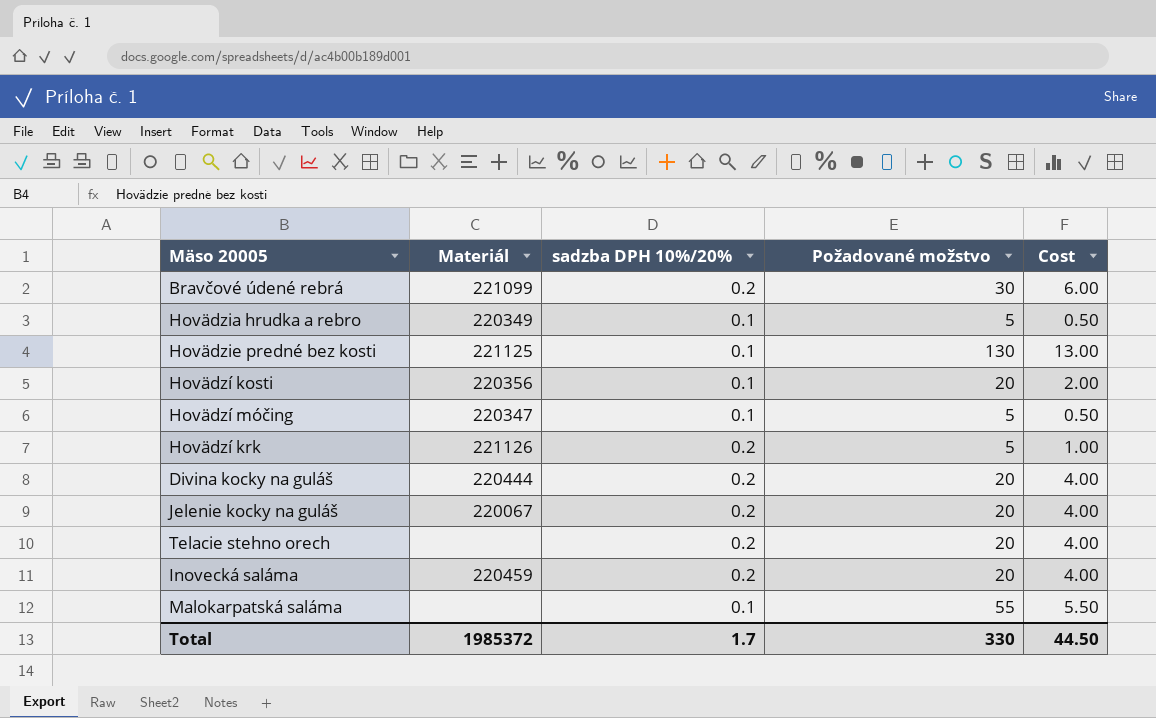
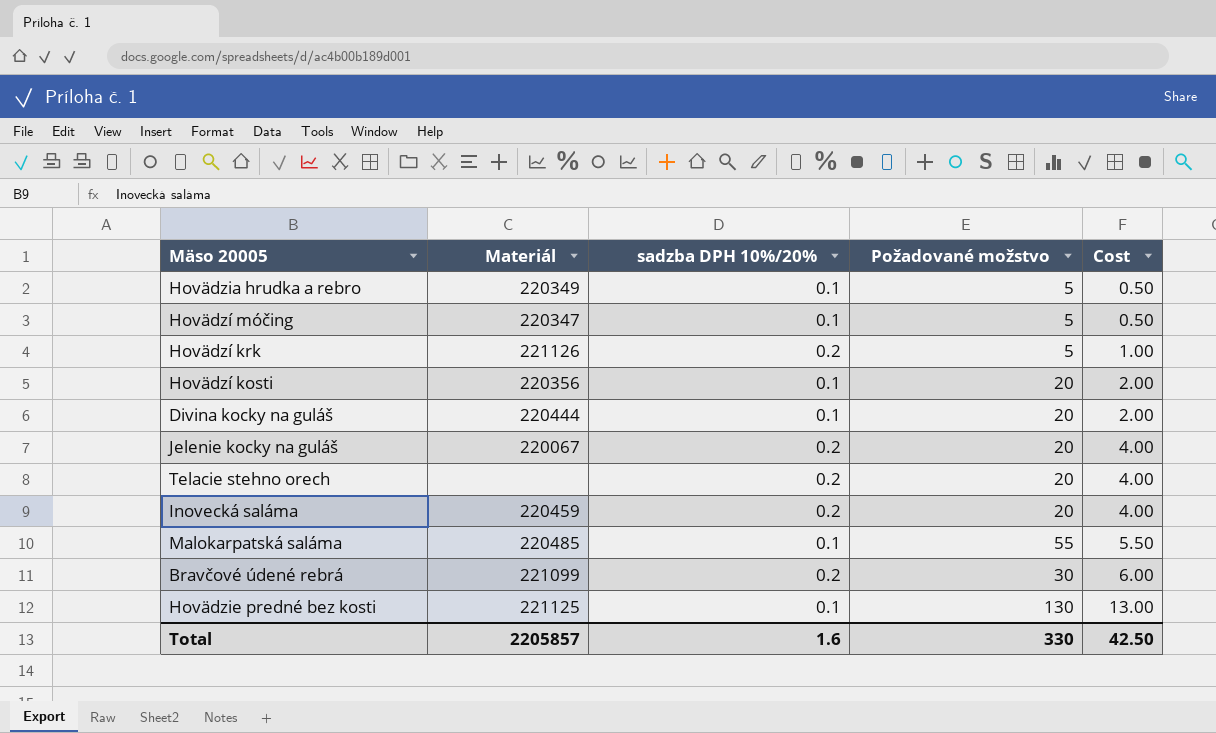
row order: none -> Cost ascending
Divina kocky na guláš | sadzba DPH 10%/20%: 0.2 -> 0.1
Divina kocky na guláš | Cost: 4.00 -> 2.00
Malokarpatská saláma | Materiál: none -> 220485
Total | Materiál: 1985372 -> 2205857
Total | sadzba DPH 10%/20%: 1.7 -> 1.6
Total | Cost: 44.50 -> 42.50

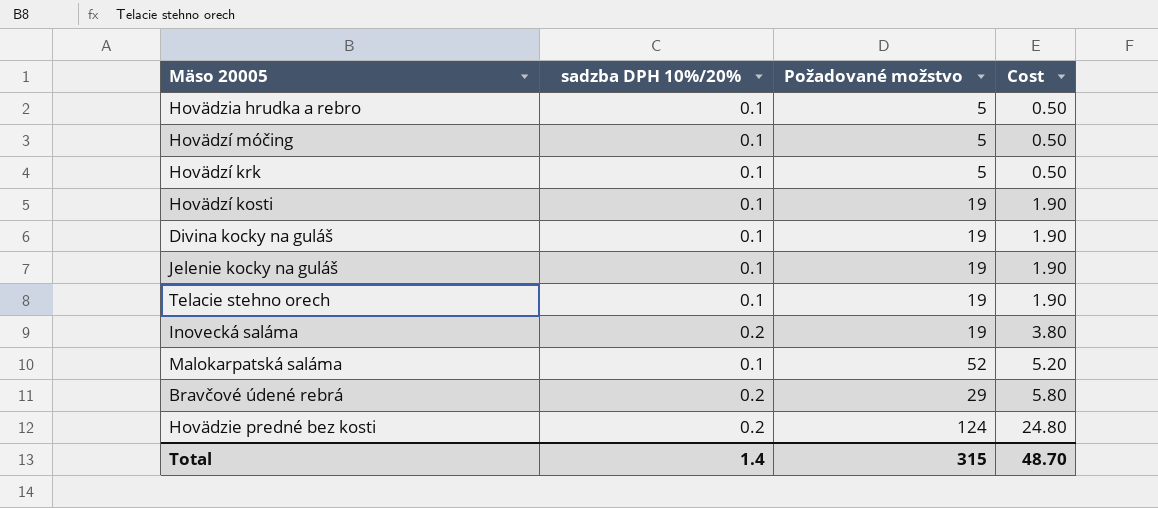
column Materiál | position: 2 -> none
Hovädzí krk | sadzba DPH 10%/20%: 0.2 -> 0.1
Hovädzí krk | Cost: 1.00 -> 0.50
Hovädzí kosti | Požadované možstvo: 20 -> 19
Hovädzí kosti | Cost: 2.00 -> 1.90
Divina kocky na guláš | Požadované možstvo: 20 -> 19
Divina kocky na guláš | Cost: 2.00 -> 1.90
Jelenie kocky na guláš | sadzba DPH 10%/20%: 0.2 -> 0.1
Jelenie kocky na guláš | Požadované možstvo: 20 -> 19
Jelenie kocky na guláš | Cost: 4.00 -> 1.90
Telacie stehno orech | sadzba DPH 10%/20%: 0.2 -> 0.1
Telacie stehno orech | Požadované možstvo: 20 -> 19
Telacie stehno orech | Cost: 4.00 -> 1.90
Inovecká saláma | Požadované možstvo: 20 -> 19
Inovecká saláma | Cost: 4.00 -> 3.80
Malokarpatská saláma | Požadované možstvo: 55 -> 52
Malokarpatská saláma | Cost: 5.50 -> 5.20
Bravčové údené rebrá | Požadované možstvo: 30 -> 29
Bravčové údené rebrá | Cost: 6.00 -> 5.80
Hovädzie predné bez kosti | sadzba DPH 10%/20%: 0.1 -> 0.2
Hovädzie predné bez kosti | Požadované možstvo: 130 -> 124
Hovädzie predné bez kosti | Cost: 13.00 -> 24.80
Total | sadzba DPH 10%/20%: 1.6 -> 1.4
Total | Požadované možstvo: 330 -> 315
Total | Cost: 42.50 -> 48.70

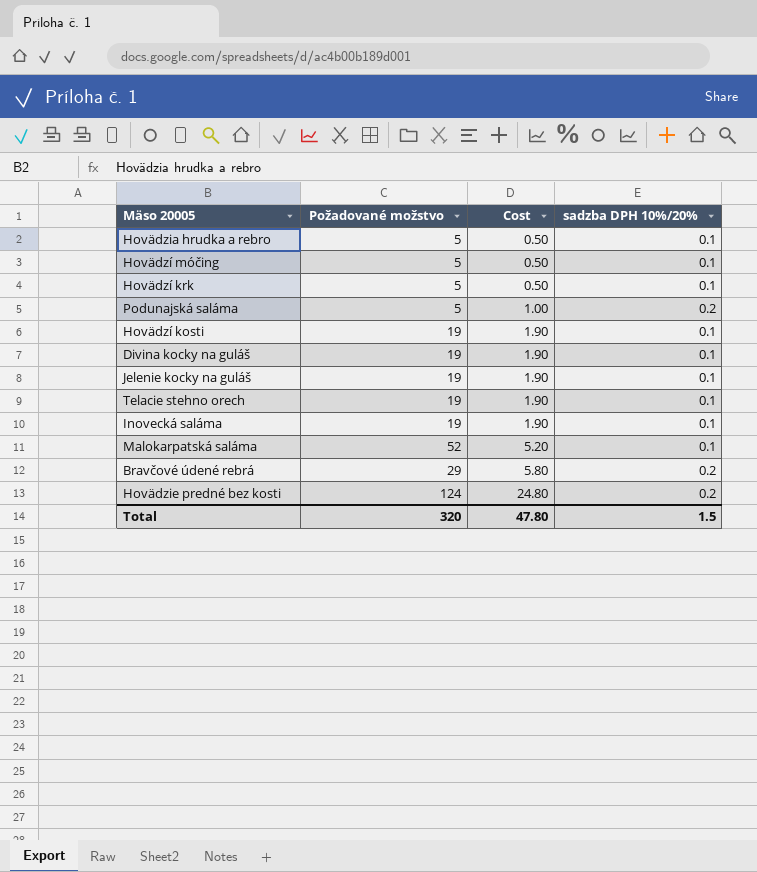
column sadzba DPH 10%/20% | position: 2 -> 4
row Podunajská saláma: none -> 5 | 1.00 | 0.2
Inovecká saláma | Cost: 3.80 -> 1.90
Inovecká saláma | sadzba DPH 10%/20%: 0.2 -> 0.1
Total | Požadované možstvo: 315 -> 320
Total | Cost: 48.70 -> 47.80
Total | sadzba DPH 10%/20%: 1.4 -> 1.5

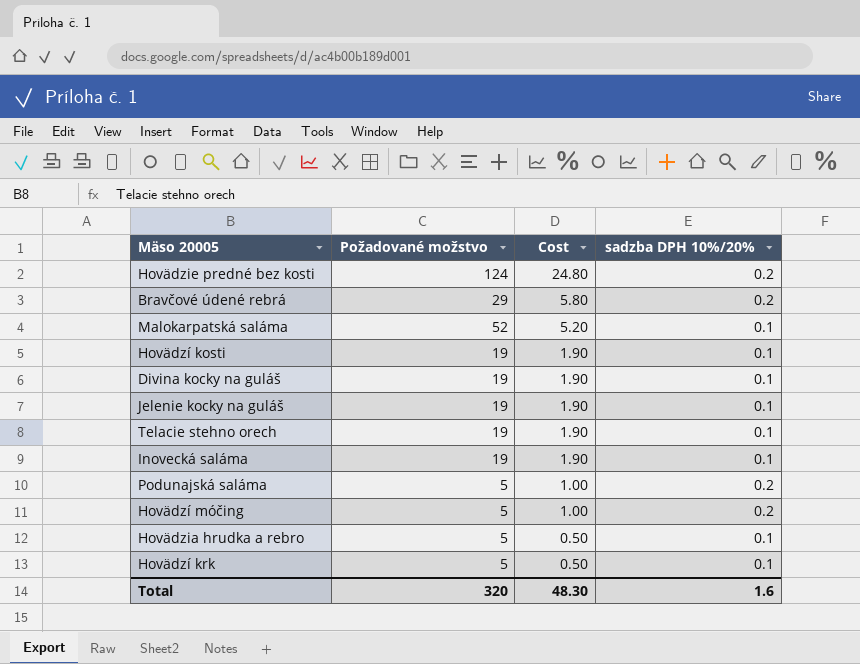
row order: Cost ascending -> Cost descending
Hovädzí móčing | Cost: 0.50 -> 1.00
Hovädzí móčing | sadzba DPH 10%/20%: 0.1 -> 0.2
Total | Cost: 47.80 -> 48.30
Total | sadzba DPH 10%/20%: 1.5 -> 1.6

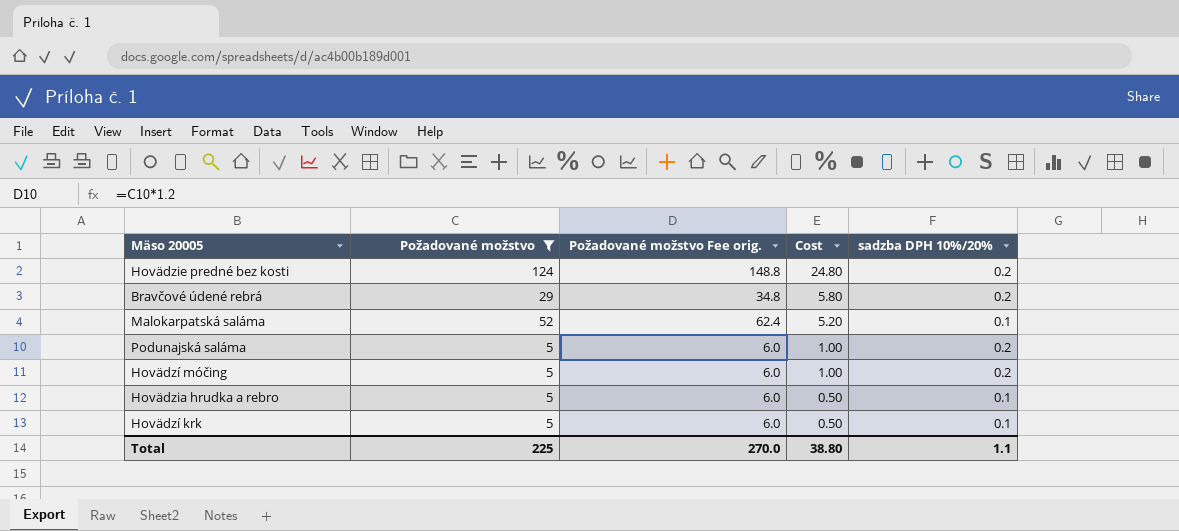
filter: none -> Požadované možstvo != 19
column Požadované možstvo Fee orig. | formula: none -> [Požadované možstvo] * 1.2
Total | Požadované možstvo: 320 -> 225
Total | Cost: 48.30 -> 38.80
Total | sadzba DPH 10%/20%: 1.6 -> 1.1

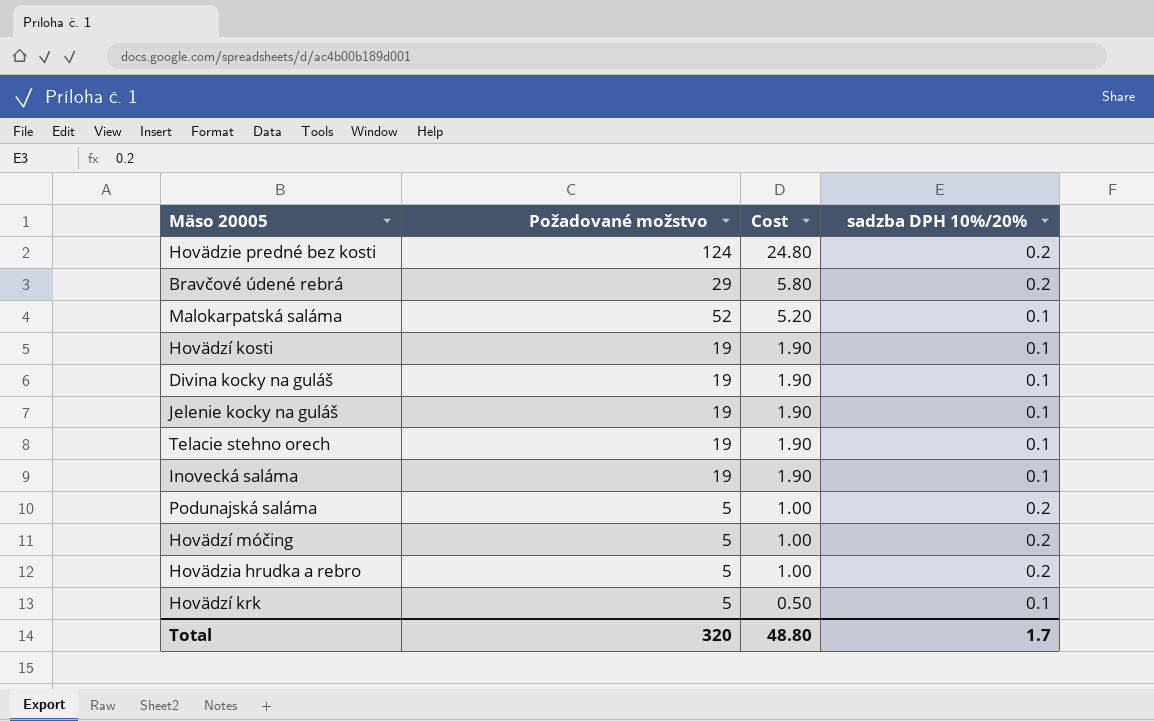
filter: Požadované možstvo != 19 -> none
column Požadované možstvo Fee orig. | formula: [Požadované možstvo] * 1.2 -> none
Hovädzia hrudka a rebro | Cost: 0.50 -> 1.00
Hovädzia hrudka a rebro | sadzba DPH 10%/20%: 0.1 -> 0.2
Total | Požadované možstvo: 225 -> 320
Total | Cost: 38.80 -> 48.80
Total | sadzba DPH 10%/20%: 1.1 -> 1.7

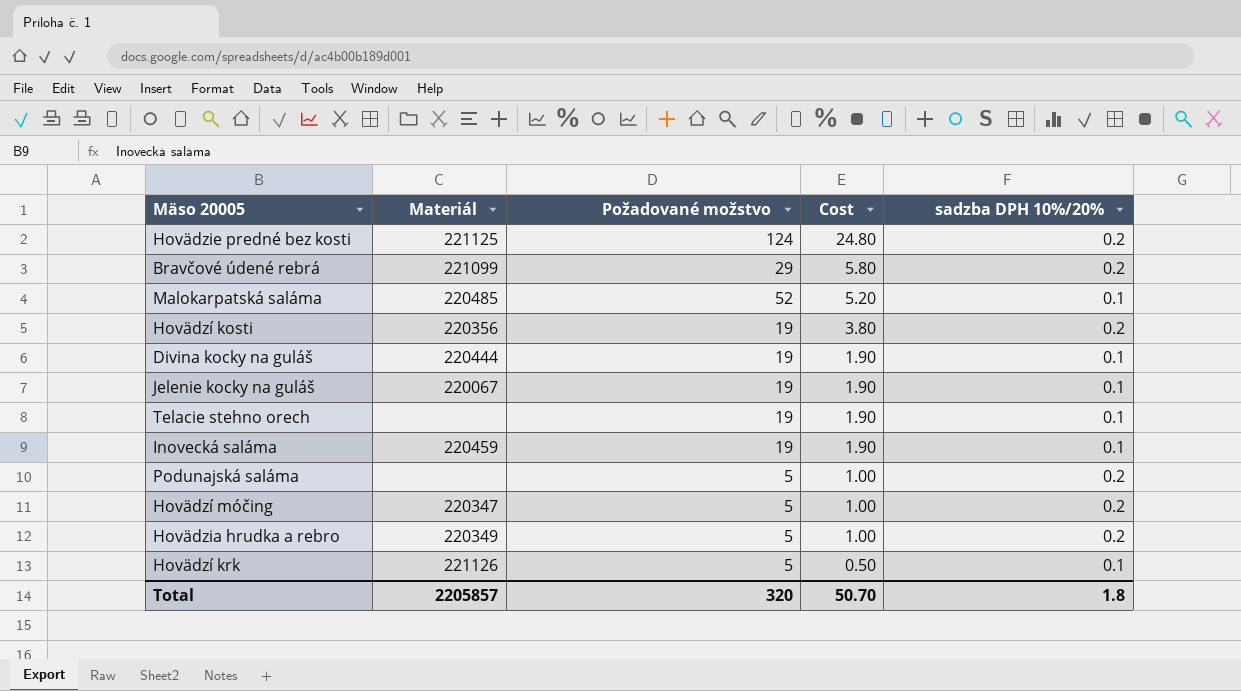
column Materiál | position: none -> 2
Hovädzí kosti | Cost: 1.90 -> 3.80
Hovädzí kosti | sadzba DPH 10%/20%: 0.1 -> 0.2
Total | Cost: 48.80 -> 50.70
Total | sadzba DPH 10%/20%: 1.7 -> 1.8

